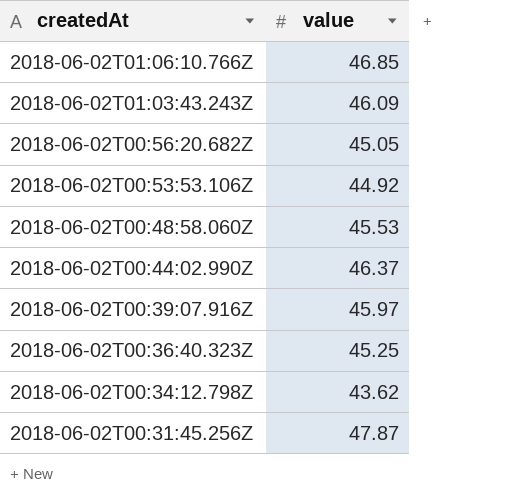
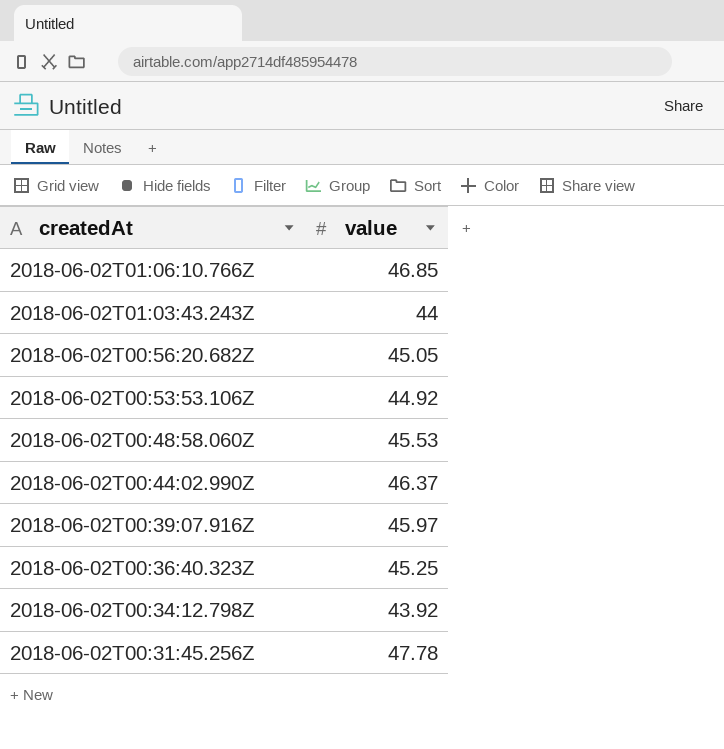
2018-06-02T01:03:43.243Z | value: 46.09 -> 44
2018-06-02T00:34:12.798Z | value: 43.62 -> 43.92
2018-06-02T00:31:45.256Z | value: 47.87 -> 47.78

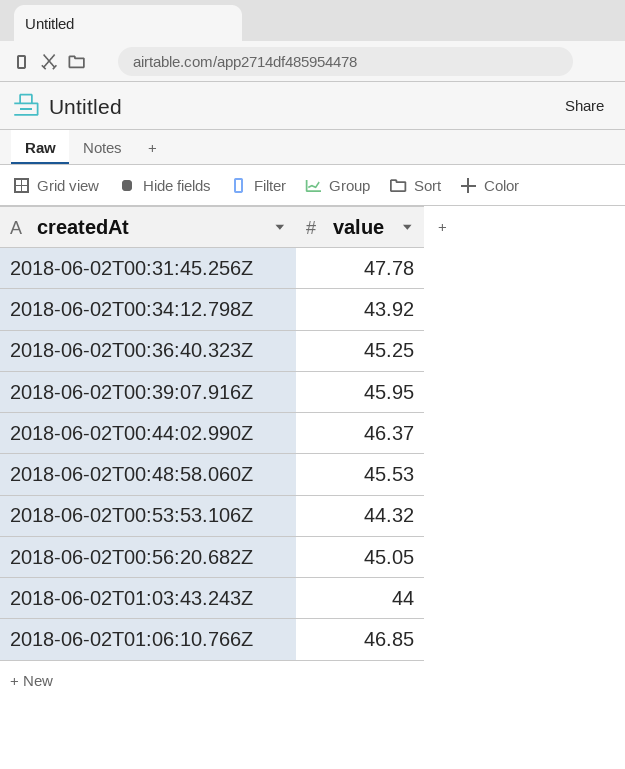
row order: createdAt descending -> createdAt ascending
2018-06-02T00:39:07.916Z | value: 45.97 -> 45.95
2018-06-02T00:53:53.106Z | value: 44.92 -> 44.32

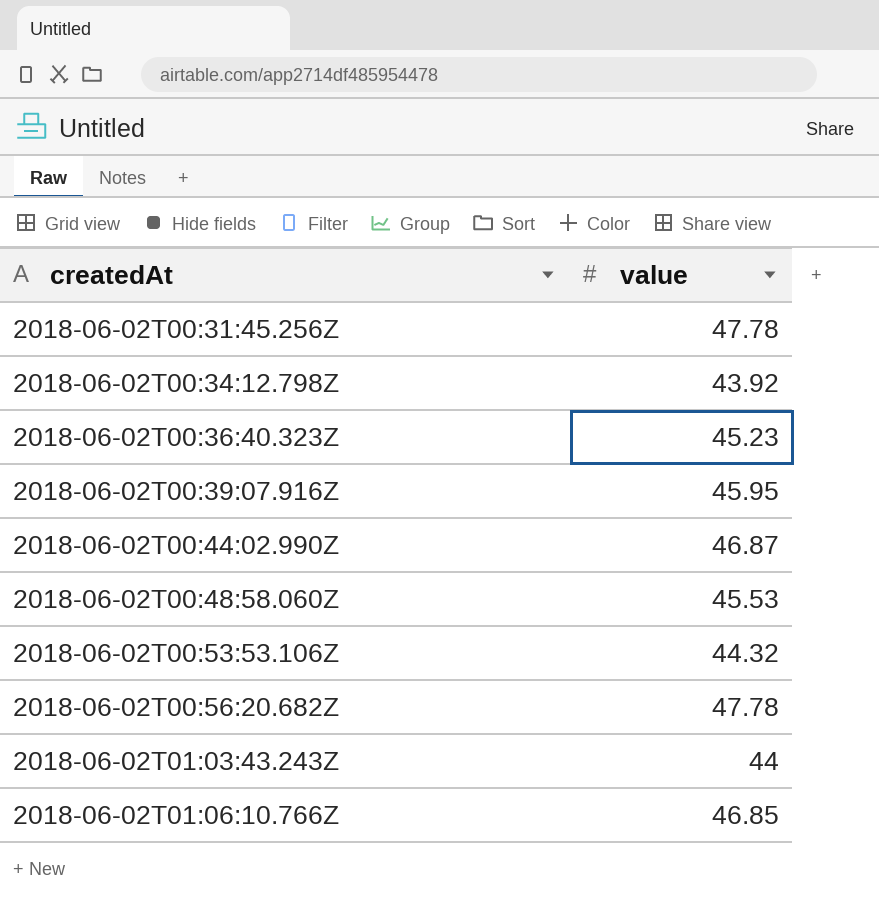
2018-06-02T00:36:40.323Z | value: 45.25 -> 45.23
2018-06-02T00:44:02.990Z | value: 46.37 -> 46.87
2018-06-02T00:56:20.682Z | value: 45.05 -> 47.78

